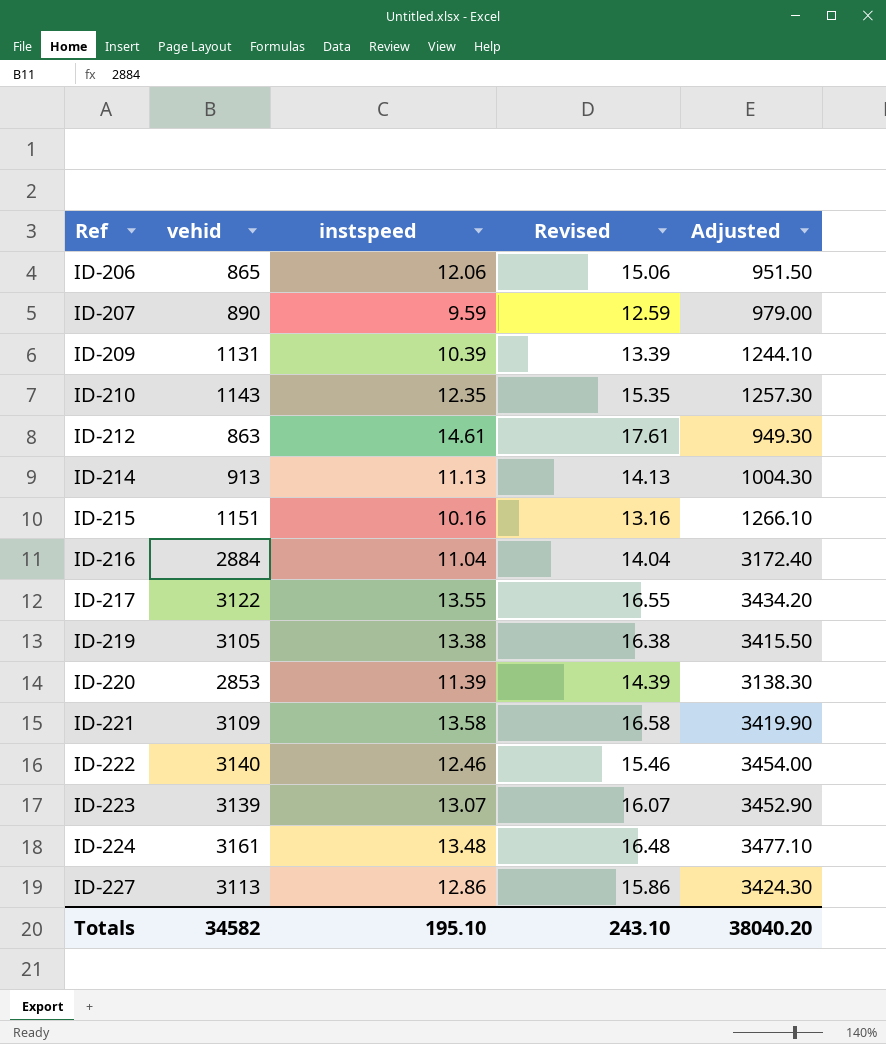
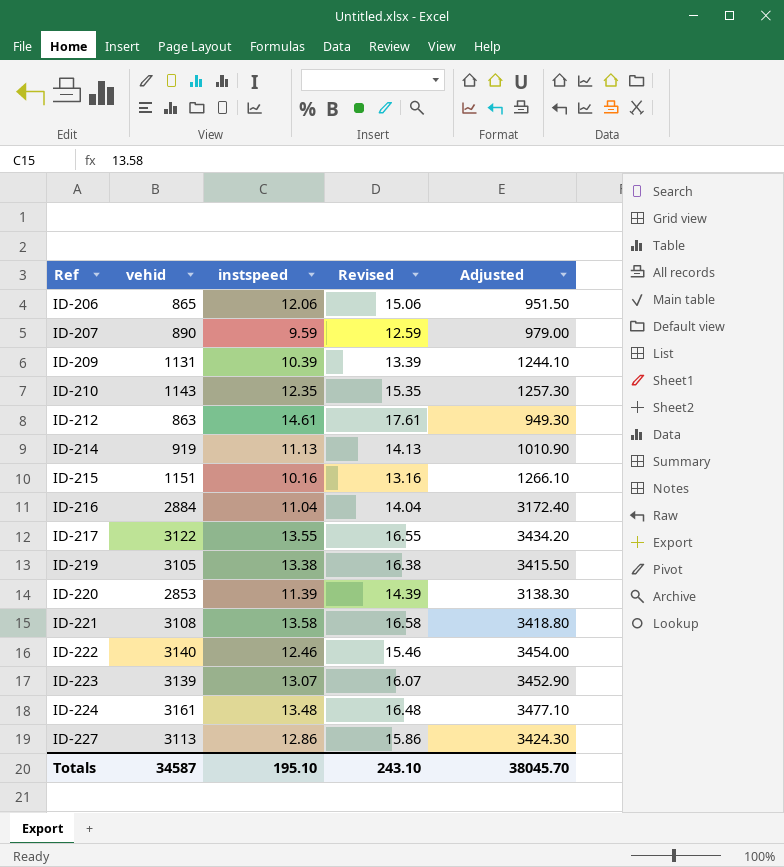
ID-214 | vehid: 913 -> 919
ID-214 | Adjusted: 1004.30 -> 1010.90
ID-221 | vehid: 3109 -> 3108
ID-221 | Adjusted: 3419.90 -> 3418.80
Totals | vehid: 34582 -> 34587
Totals | Adjusted: 38040.20 -> 38045.70

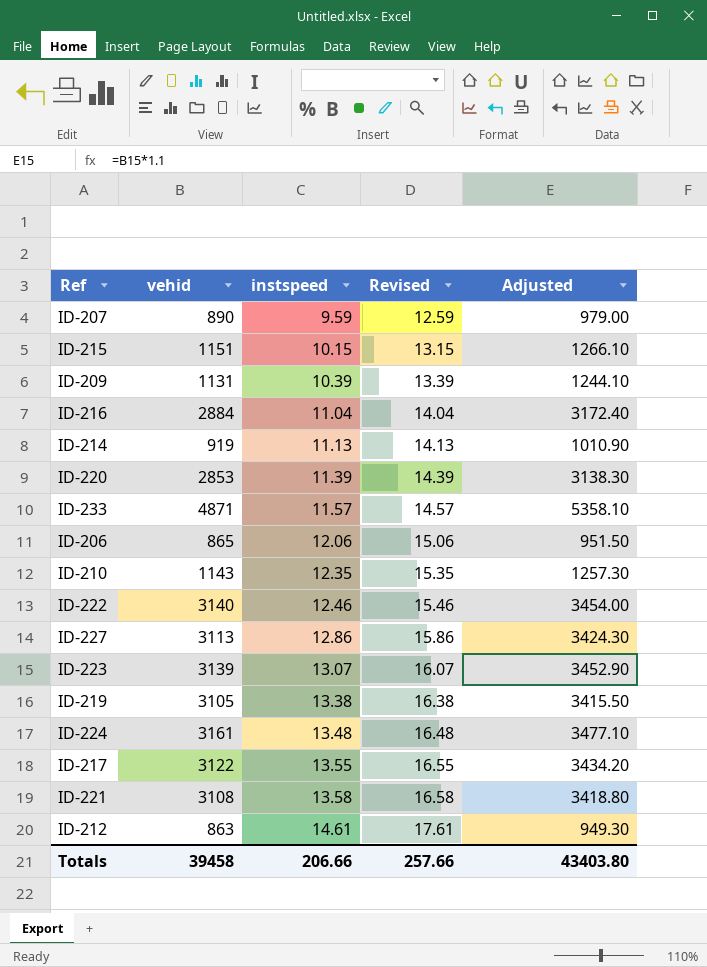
row order: Ref ascending -> instspeed ascending
ID-215 | instspeed: 10.16 -> 10.15
ID-215 | Revised: 13.16 -> 13.15
row ID-233: none -> 4871 | 11.57 | 14.57 | 5358.10
Totals | vehid: 34587 -> 39458
Totals | instspeed: 195.10 -> 206.66
Totals | Revised: 243.10 -> 257.66
Totals | Adjusted: 38045.70 -> 43403.80

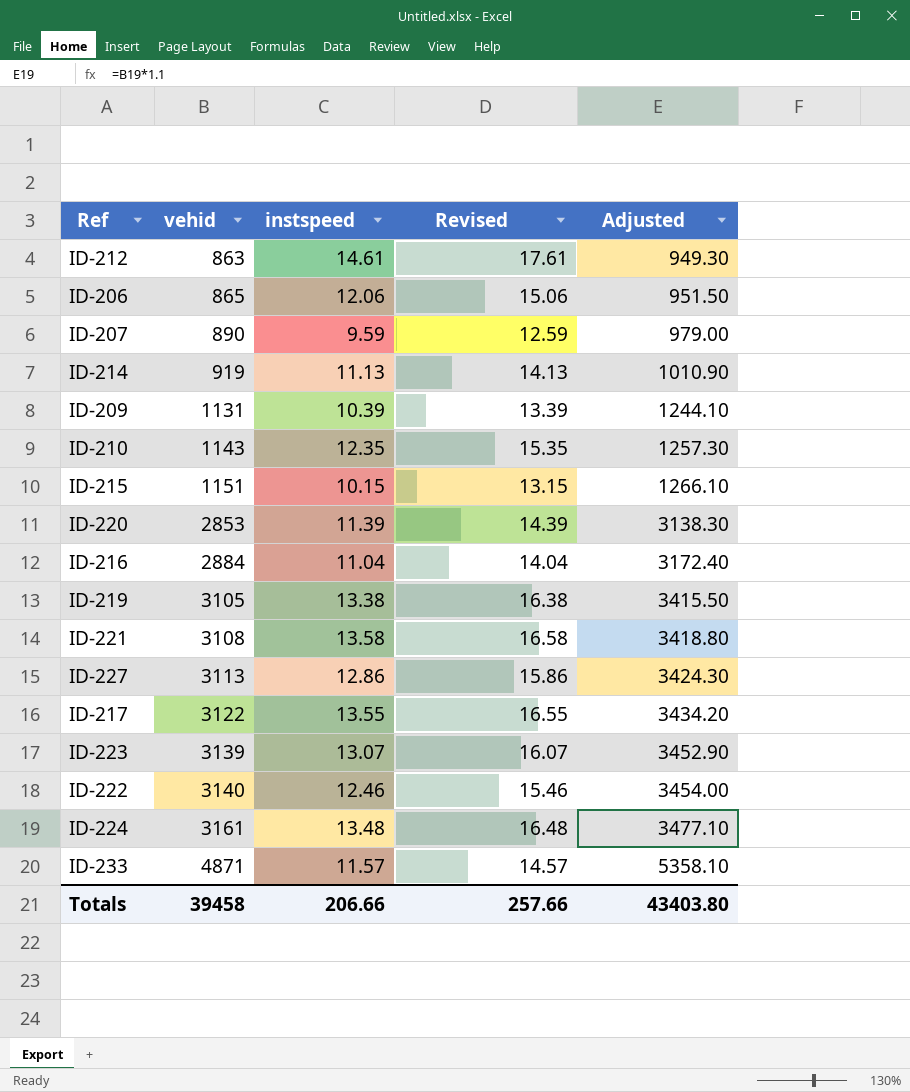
row order: instspeed ascending -> vehid ascending

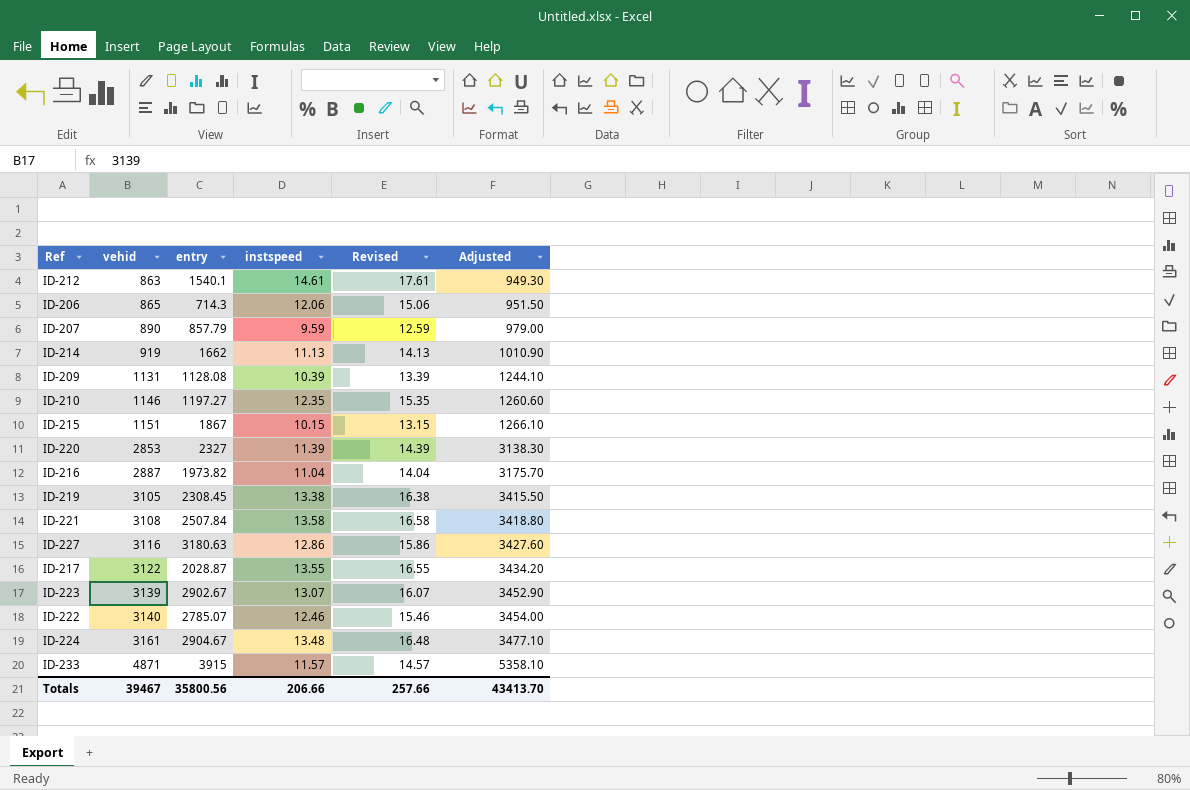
column entry | position: none -> 3
ID-210 | vehid: 1143 -> 1146
ID-210 | Adjusted: 1257.30 -> 1260.60
ID-216 | vehid: 2884 -> 2887
ID-216 | Adjusted: 3172.40 -> 3175.70
ID-227 | vehid: 3113 -> 3116
ID-227 | Adjusted: 3424.30 -> 3427.60
Totals | vehid: 39458 -> 39467
Totals | Adjusted: 43403.80 -> 43413.70

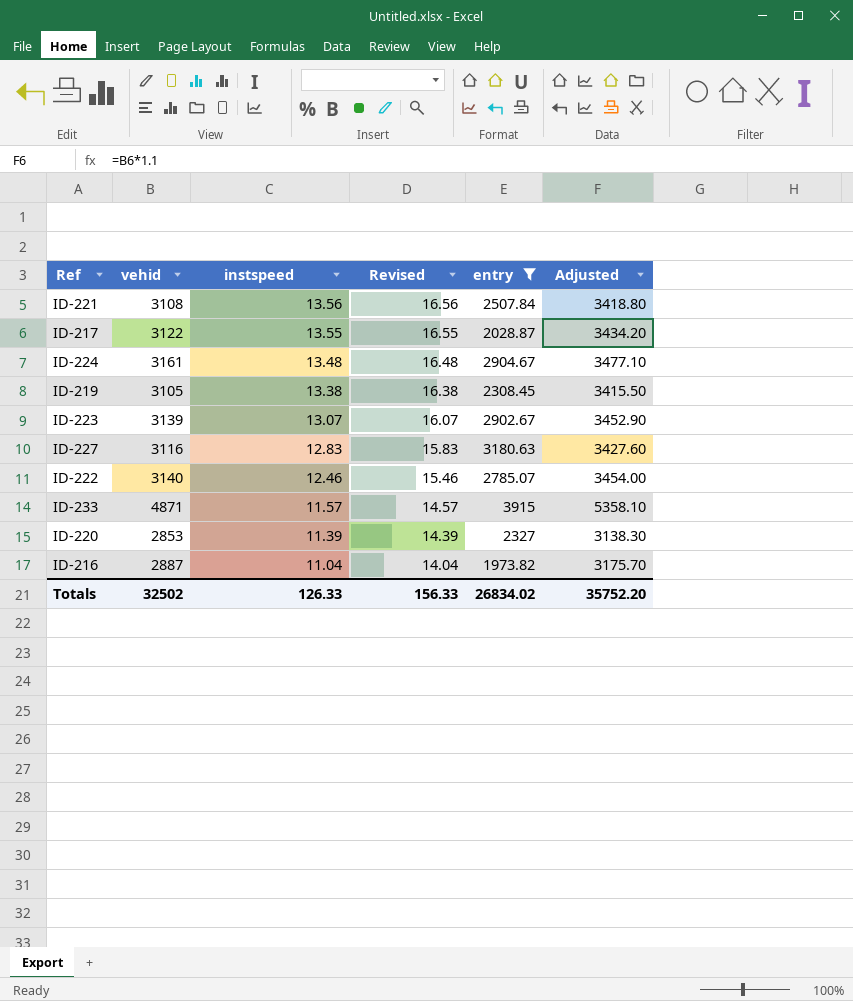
filter: none -> entry >= 1973.82
row order: vehid ascending -> instspeed descending
column entry | position: 3 -> 5
ID-221 | instspeed: 13.58 -> 13.56
ID-221 | Revised: 16.58 -> 16.56
ID-227 | instspeed: 12.86 -> 12.83
ID-227 | Revised: 15.86 -> 15.83
Totals | vehid: 39467 -> 32502
Totals | instspeed: 206.66 -> 126.33
Totals | Revised: 257.66 -> 156.33
Totals | entry: 35800.56 -> 26834.02
Totals | Adjusted: 43413.70 -> 35752.20

